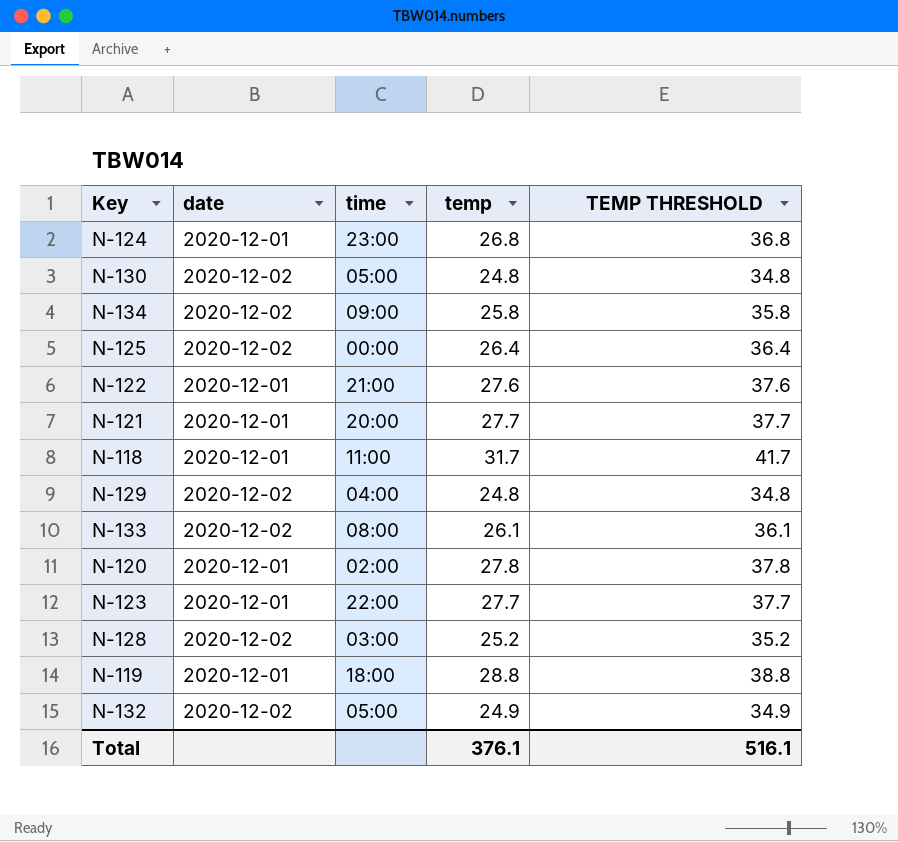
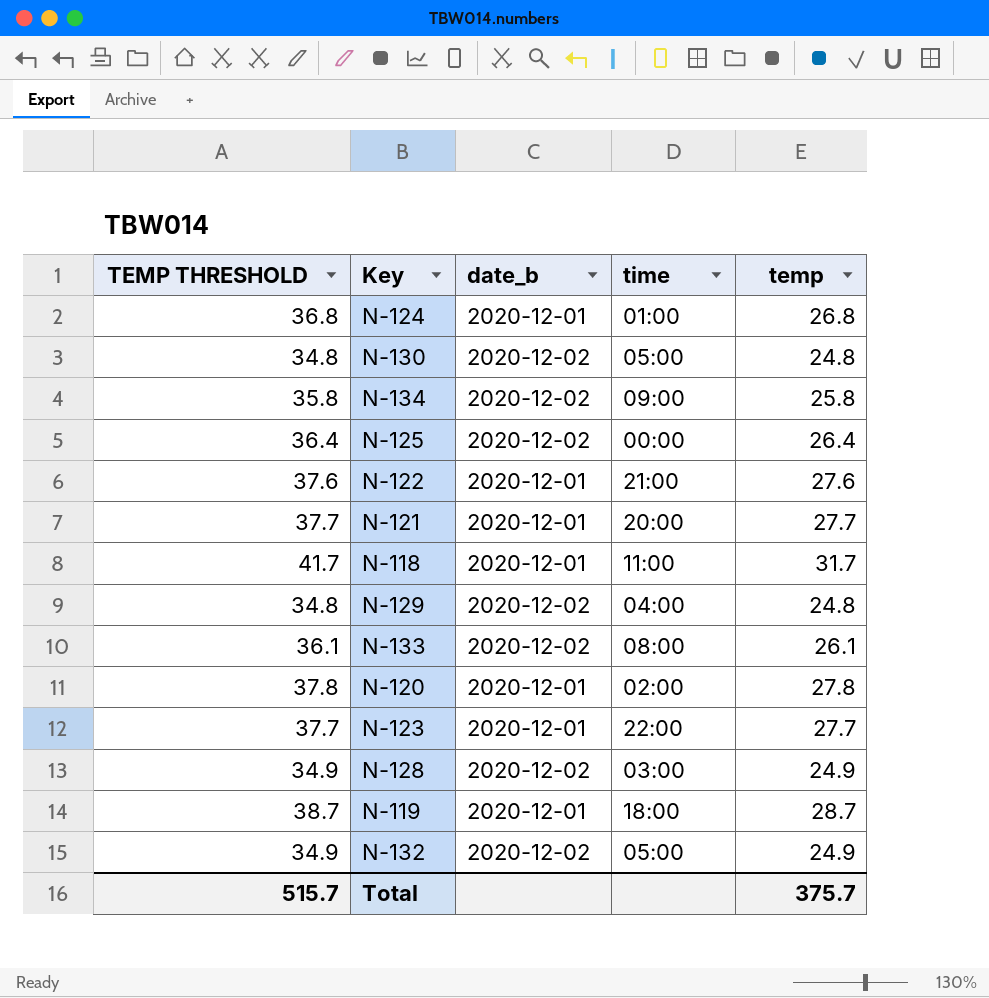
column TEMP THRESHOLD | position: 5 -> 1
column name: date -> date_b
N-124 | time: 23:00 -> 01:00
N-128 | TEMP THRESHOLD: 35.2 -> 34.9
N-128 | temp: 25.2 -> 24.9
N-119 | TEMP THRESHOLD: 38.8 -> 38.7
N-119 | temp: 28.8 -> 28.7
Total | TEMP THRESHOLD: 516.1 -> 515.7
Total | temp: 376.1 -> 375.7

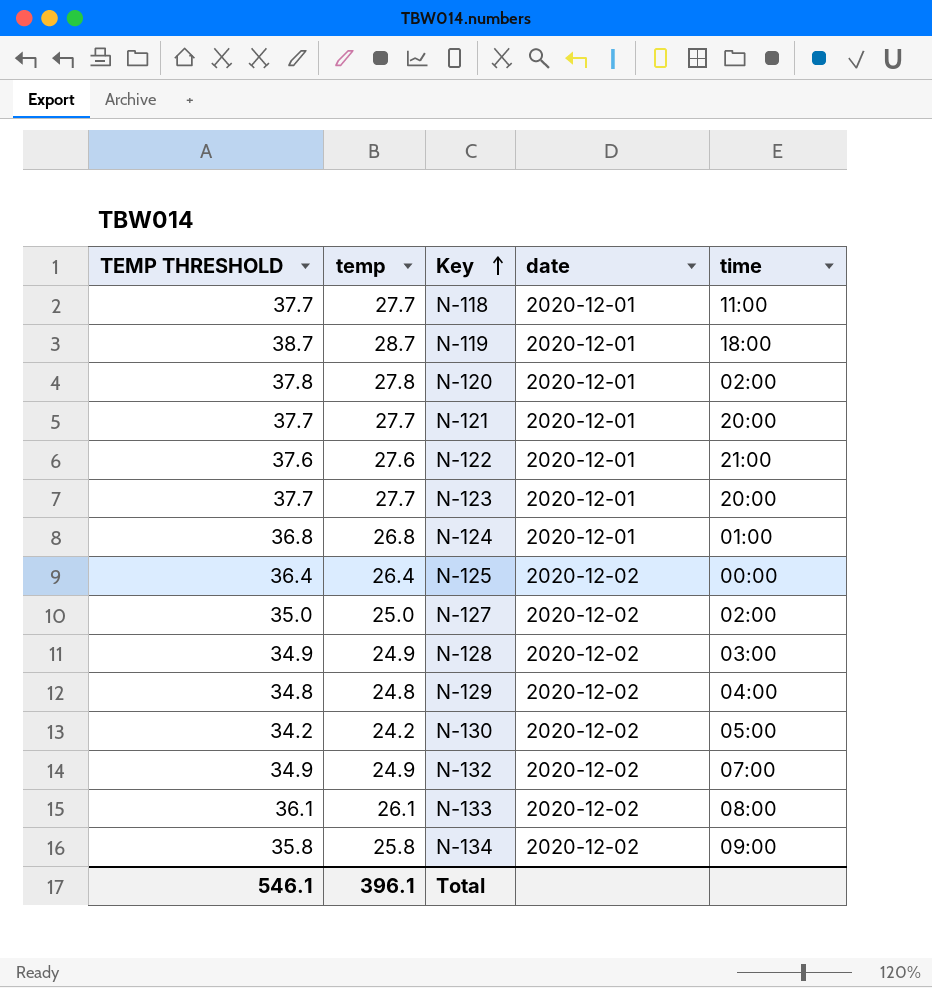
row order: none -> Key ascending
column temp | position: 5 -> 2
column name: date_b -> date
N-118 | TEMP THRESHOLD: 41.7 -> 37.7
N-118 | temp: 31.7 -> 27.7
N-123 | time: 22:00 -> 20:00
row N-127: none -> 35.0 | 25.0 | 2020-12-02 | 02:00
N-130 | TEMP THRESHOLD: 34.8 -> 34.2
N-130 | temp: 24.8 -> 24.2
N-132 | time: 05:00 -> 07:00
Total | TEMP THRESHOLD: 515.7 -> 546.1
Total | temp: 375.7 -> 396.1

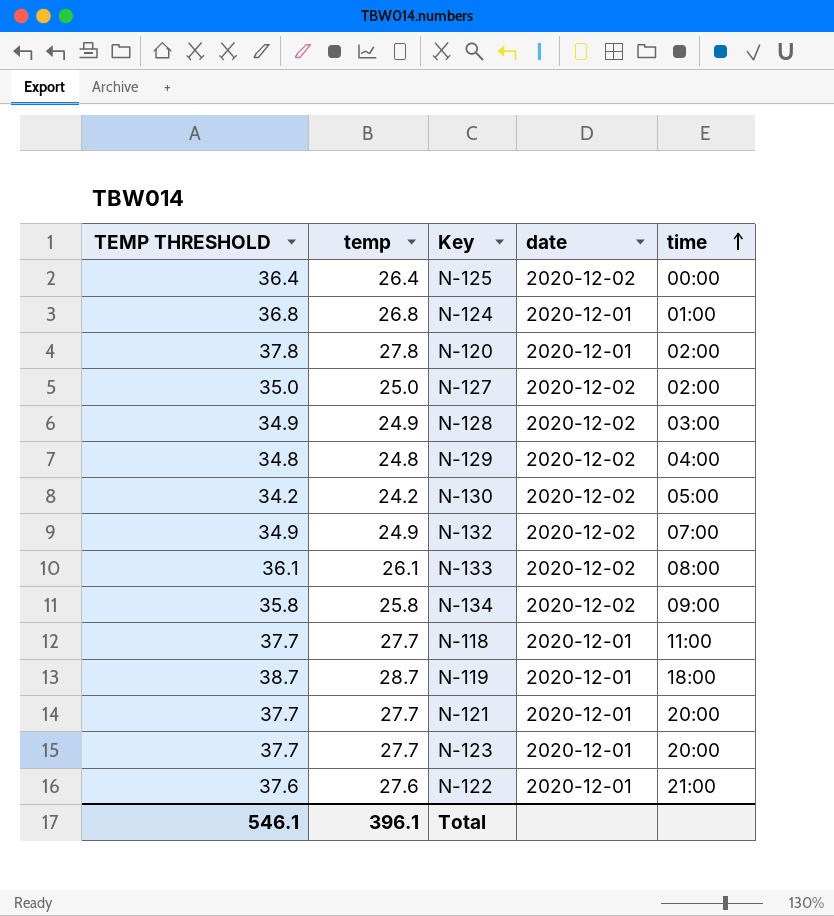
row order: Key ascending -> time ascending

